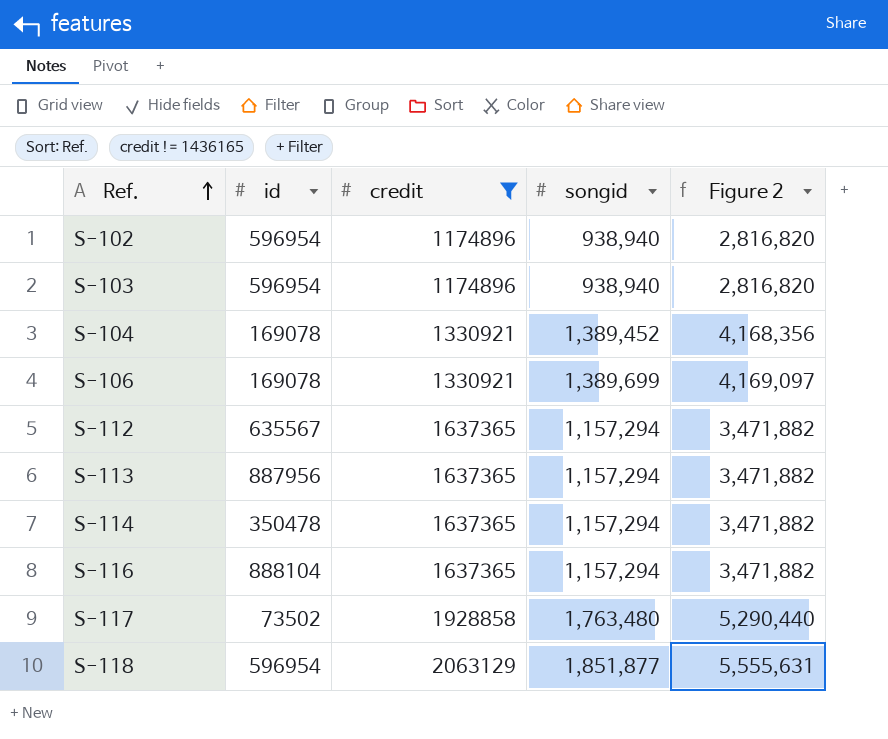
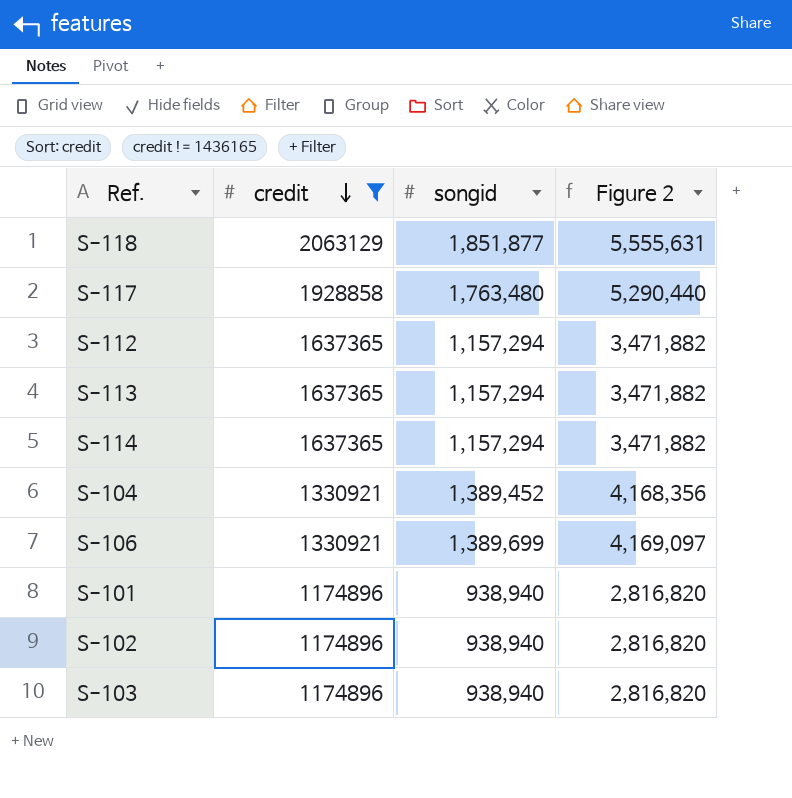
row order: Ref. ascending -> credit descending
column id | position: 2 -> none
row S-116: 888104 | 1637365 | 1,157,294 | 3,471,882 -> none
row S-101: none -> 1174896 | 938,940 | 2,816,820

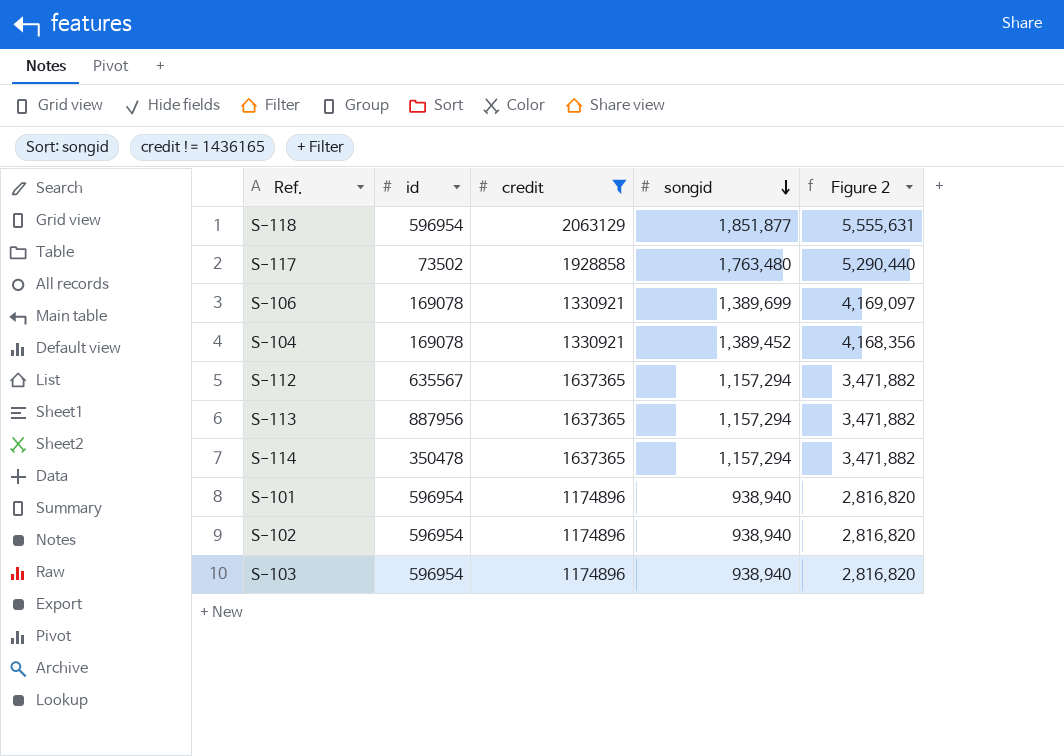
row order: credit descending -> songid descending
column id | position: none -> 2

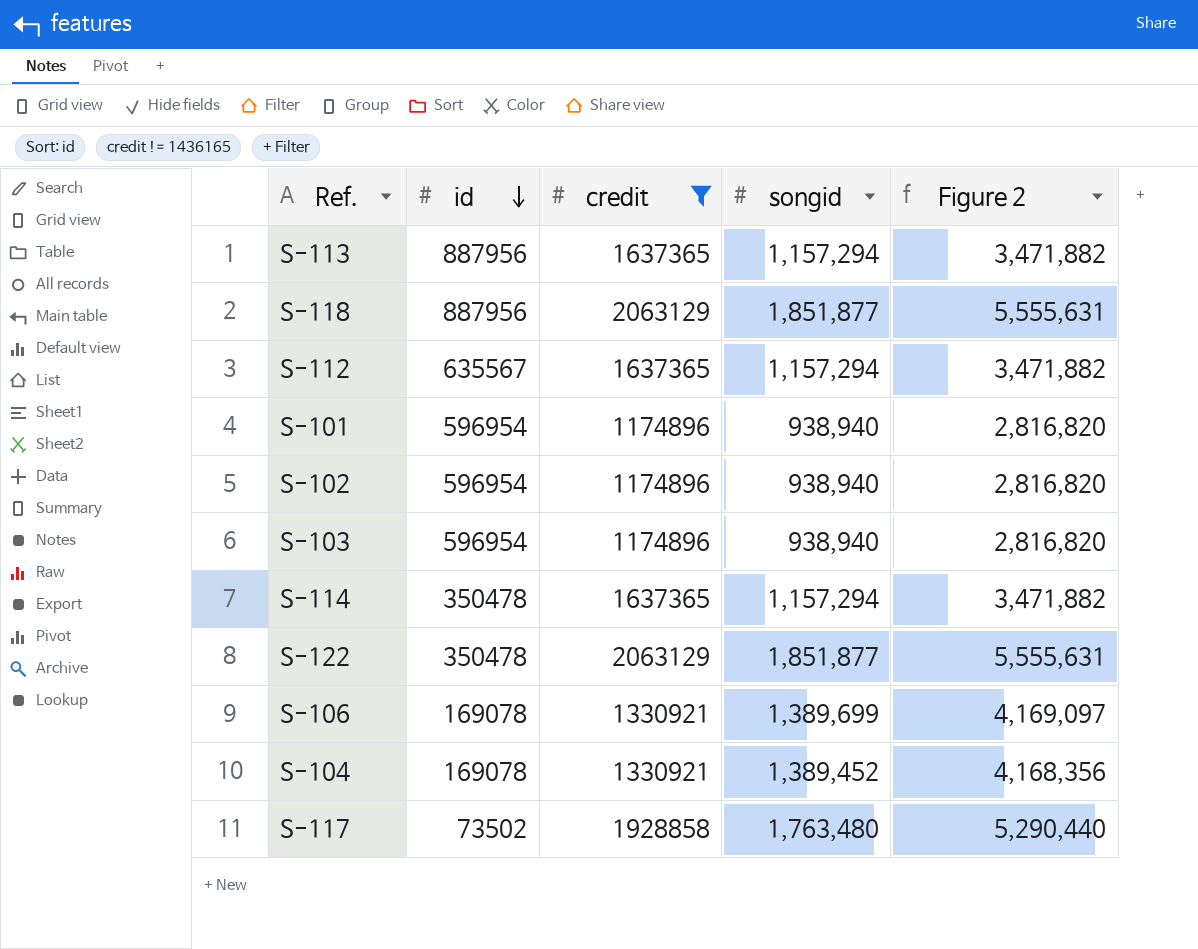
row order: songid descending -> id descending
S-118 | id: 596954 -> 887956
row S-122: none -> 350478 | 2063129 | 1,851,877 | 5,555,631

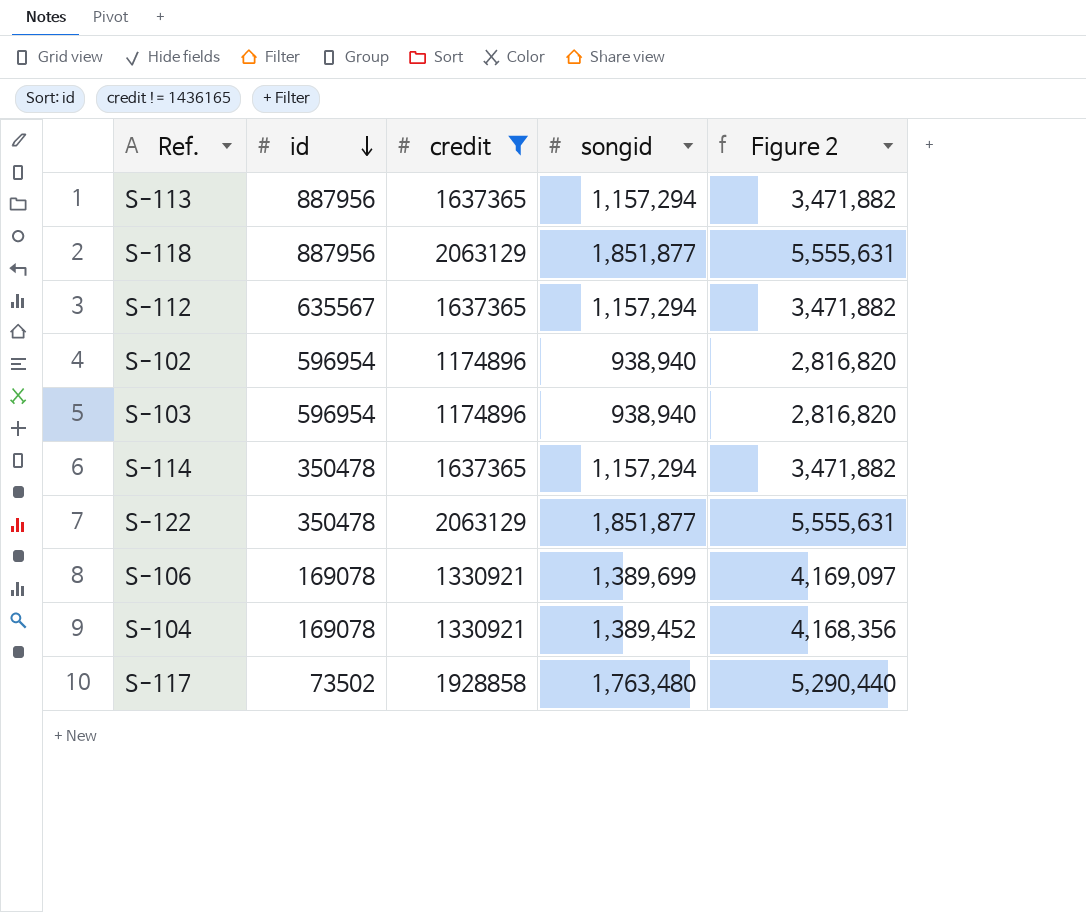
row S-101: 596954 | 1174896 | 938,940 | 2,816,820 -> none

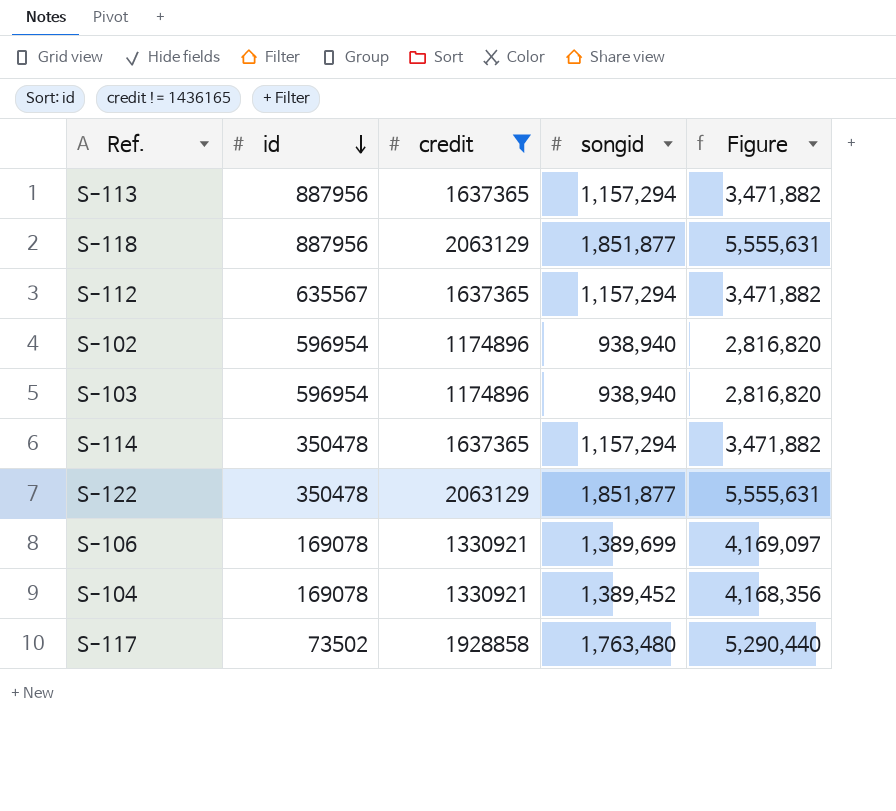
column name: Figure 2 -> Figure

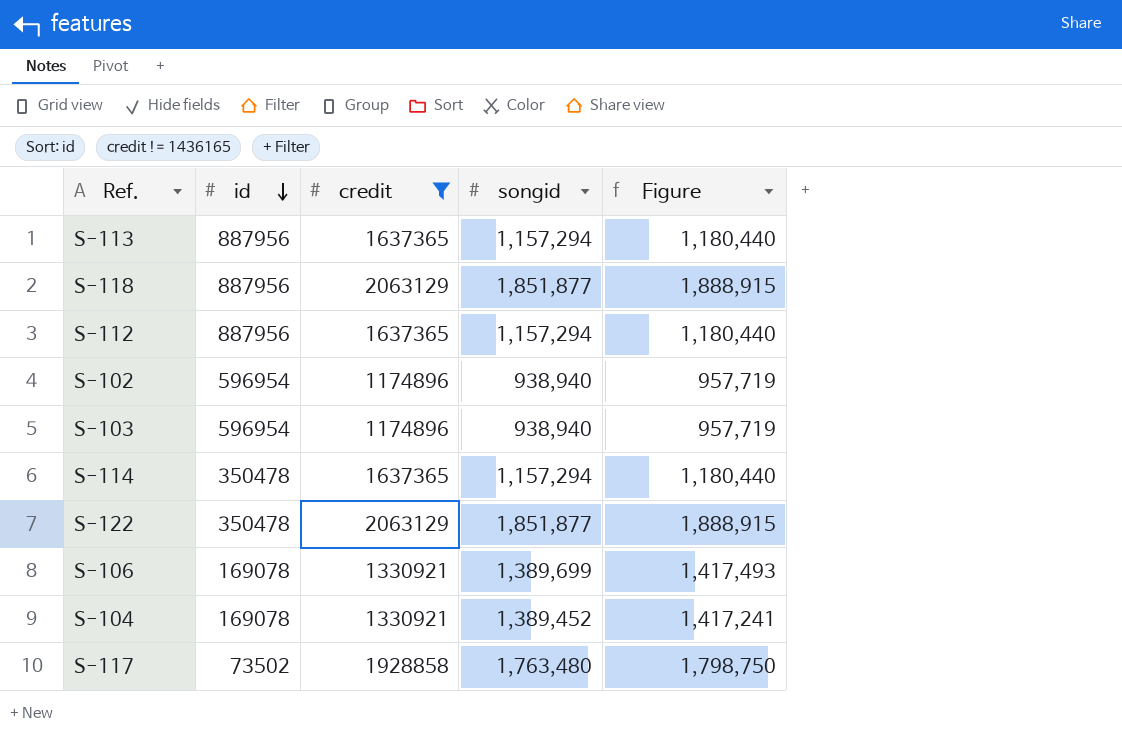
column Figure | formula: [songid] * 3 -> [songid] * 1.02
S-112 | id: 635567 -> 887956

